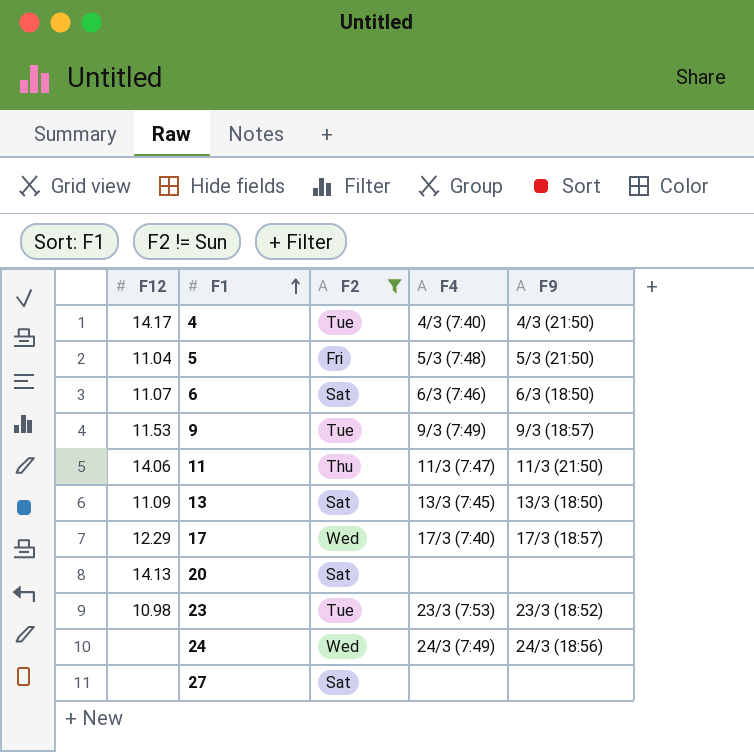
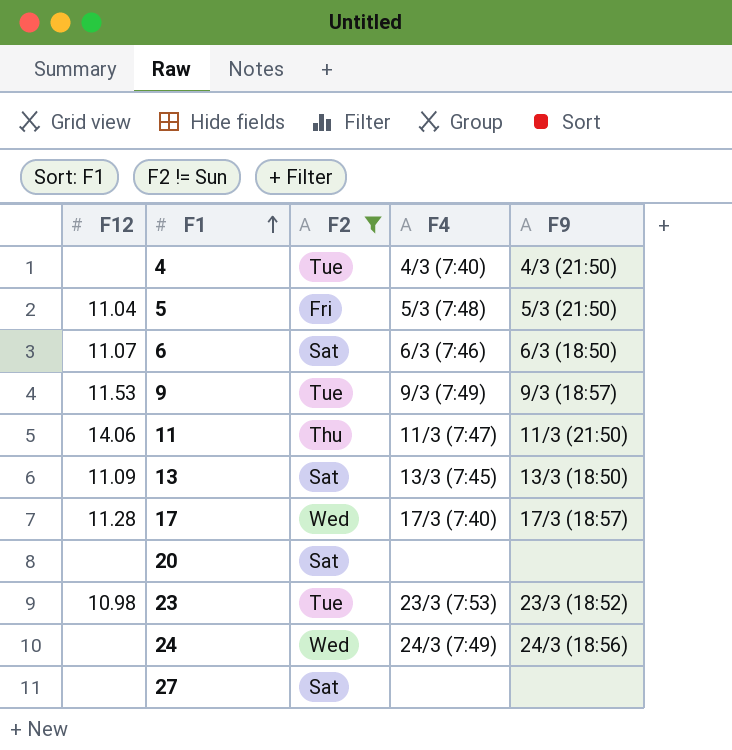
4 | F12: 14.17 -> none
17 | F12: 12.29 -> 11.28
20 | F12: 14.13 -> none

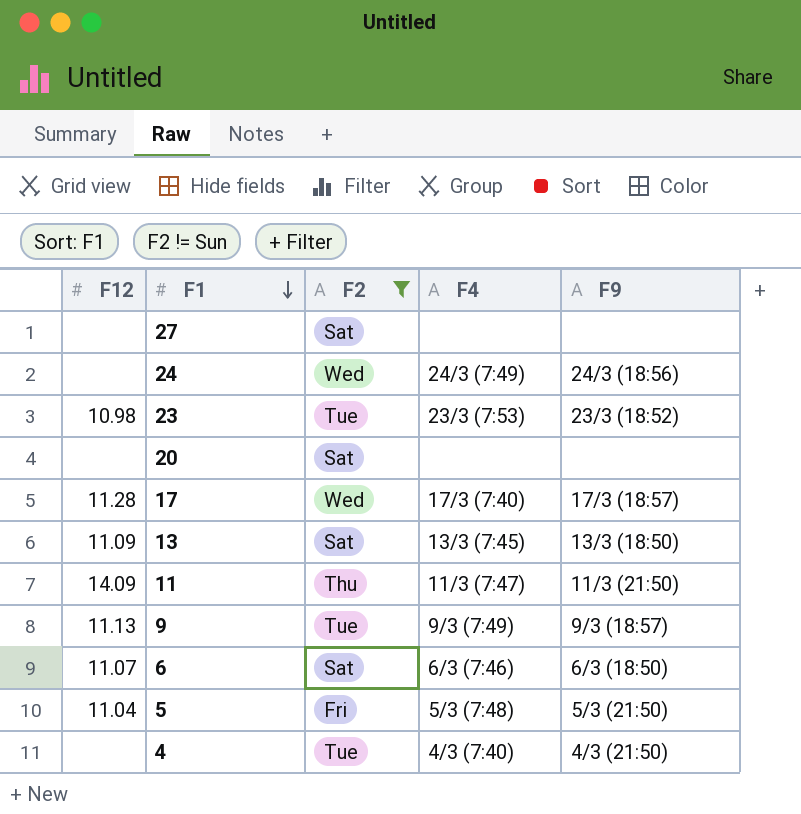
row order: F1 ascending -> F1 descending
11 | F12: 14.06 -> 14.09
9 | F12: 11.53 -> 11.13

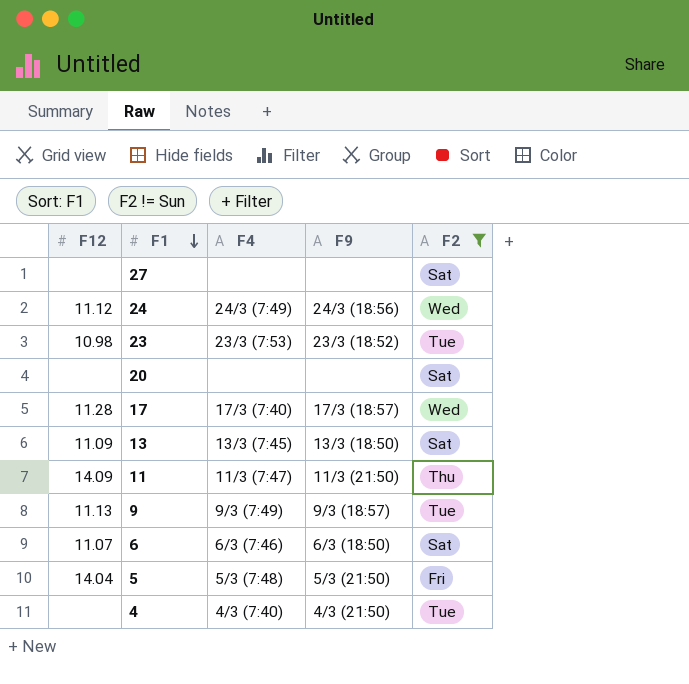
column F2 | position: 3 -> 5
24 | F12: none -> 11.12
5 | F12: 11.04 -> 14.04

